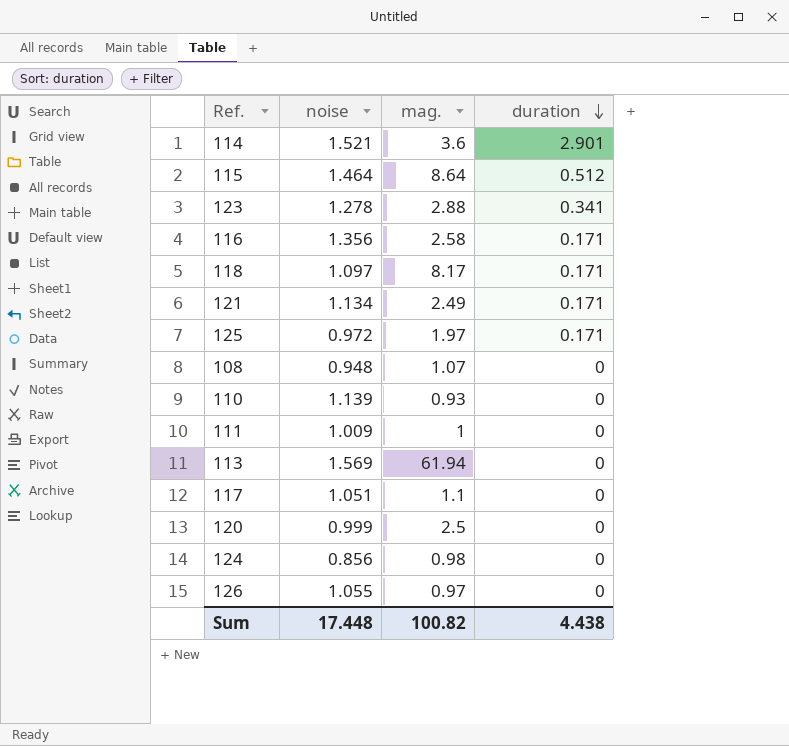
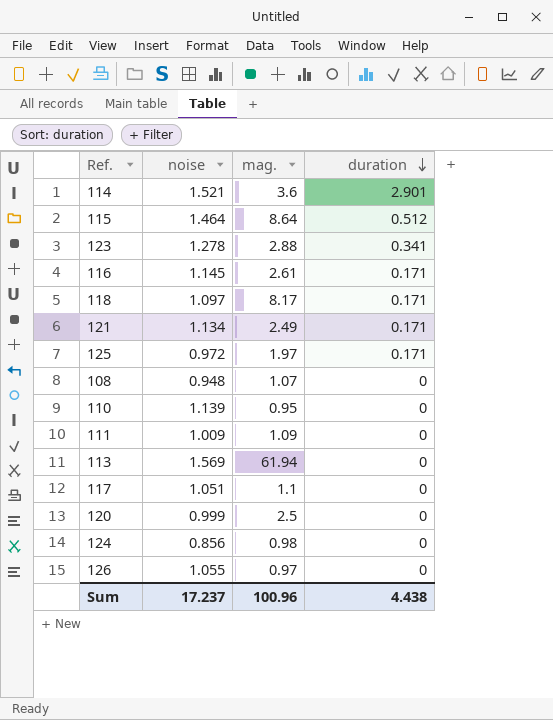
116 | noise: 1.356 -> 1.145
116 | mag.: 2.58 -> 2.61
110 | mag.: 0.93 -> 0.95
111 | mag.: 1 -> 1.09
Sum | noise: 17.448 -> 17.237
Sum | mag.: 100.82 -> 100.96

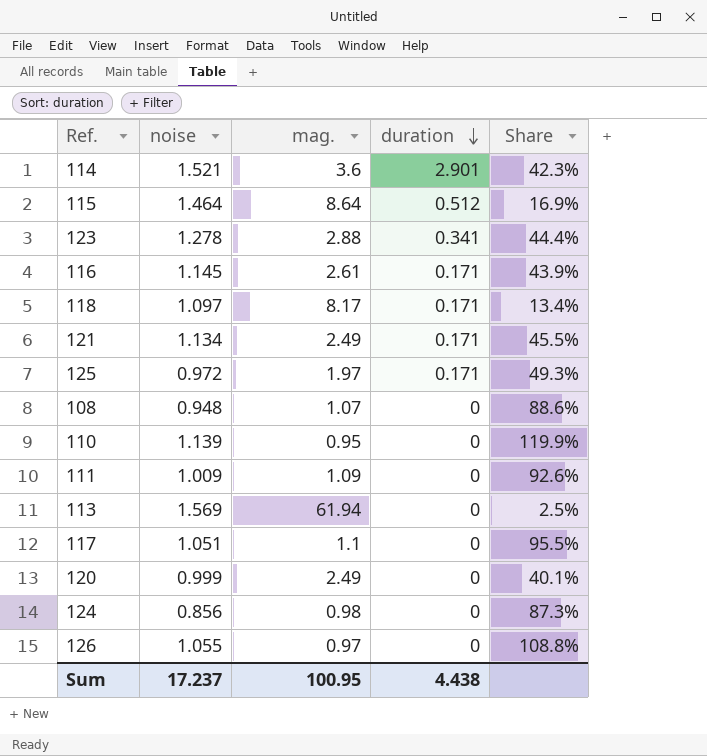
column Share | formula: none -> [noise] / [mag.]
120 | mag.: 2.5 -> 2.49
Sum | mag.: 100.96 -> 100.95

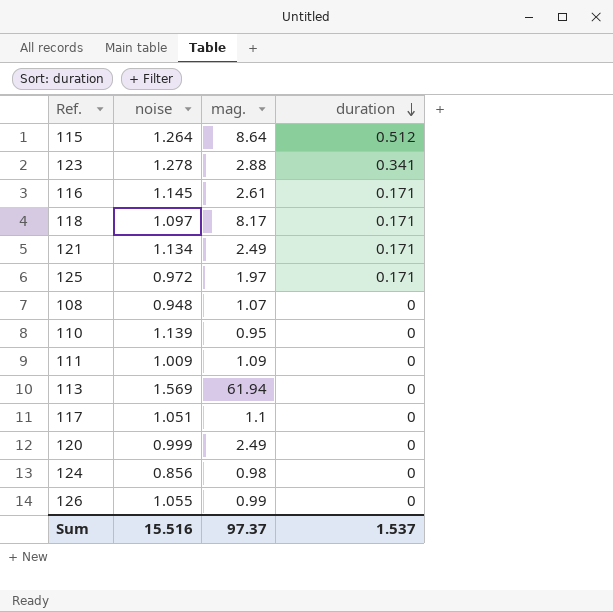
column Share | formula: [noise] / [mag.] -> none
row 114: 1.521 | 3.6 | 2.901 | 42.3% -> none
115 | noise: 1.464 -> 1.264
126 | mag.: 0.97 -> 0.99
Sum | noise: 17.237 -> 15.516
Sum | mag.: 100.95 -> 97.37
Sum | duration: 4.438 -> 1.537

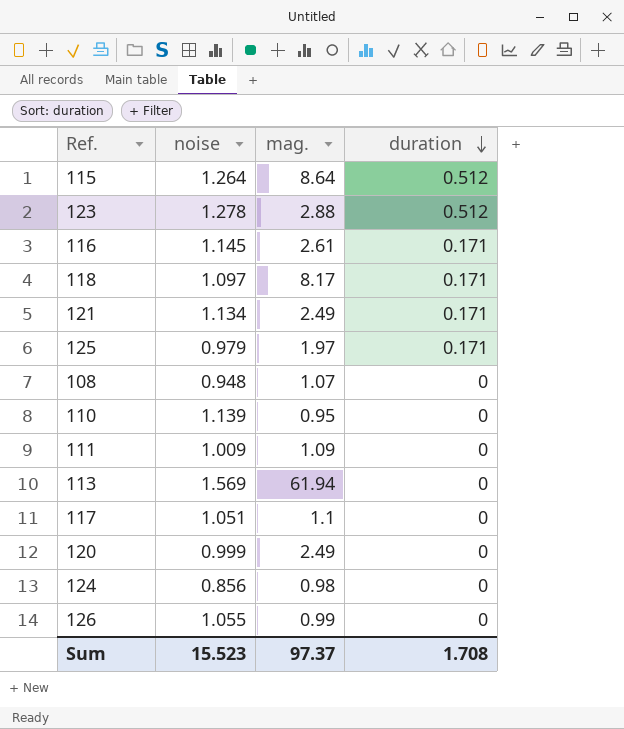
123 | duration: 0.341 -> 0.512
125 | noise: 0.972 -> 0.979
Sum | noise: 15.516 -> 15.523
Sum | duration: 1.537 -> 1.708

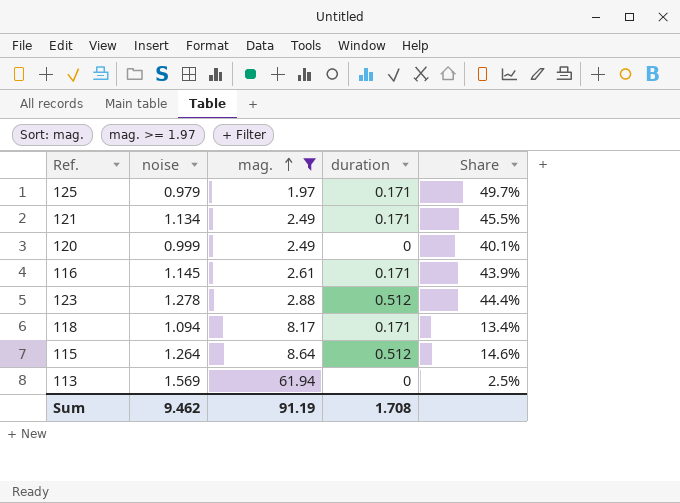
filter: none -> mag. >= 1.97
row order: duration descending -> mag. ascending
column Share | formula: none -> [noise] / [mag.]
118 | noise: 1.097 -> 1.094
Sum | noise: 15.523 -> 9.462
Sum | mag.: 97.37 -> 91.19

